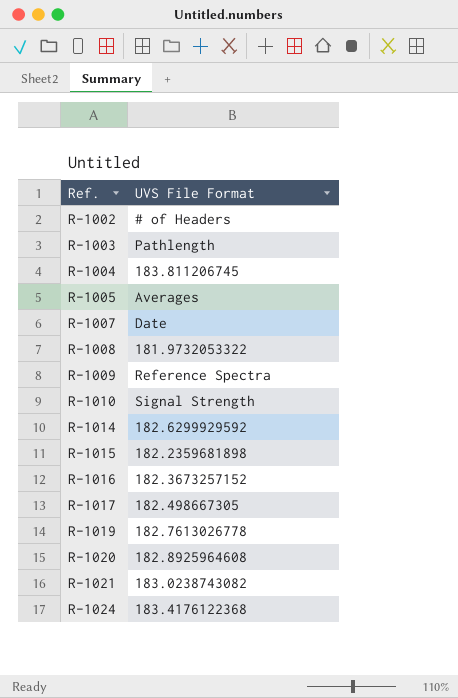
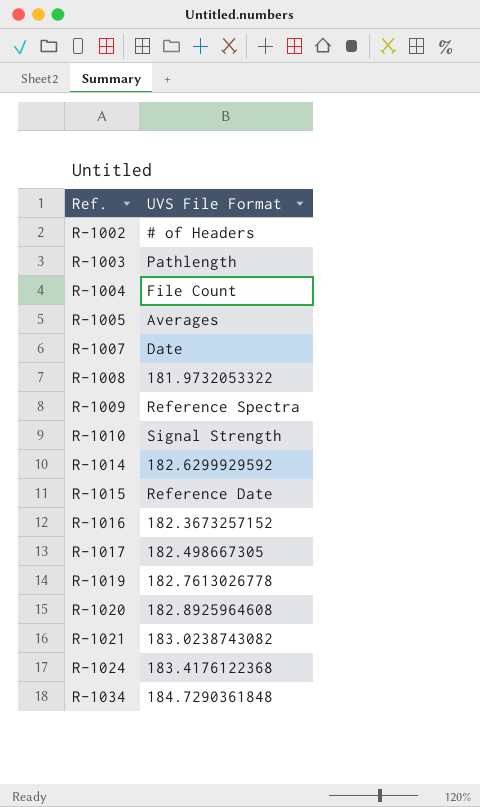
R-1004 | UVS File Format: 183.811206745 -> File Count
R-1015 | UVS File Format: 182.2359681898 -> Reference Date
row R-1034: none -> 184.7290361848

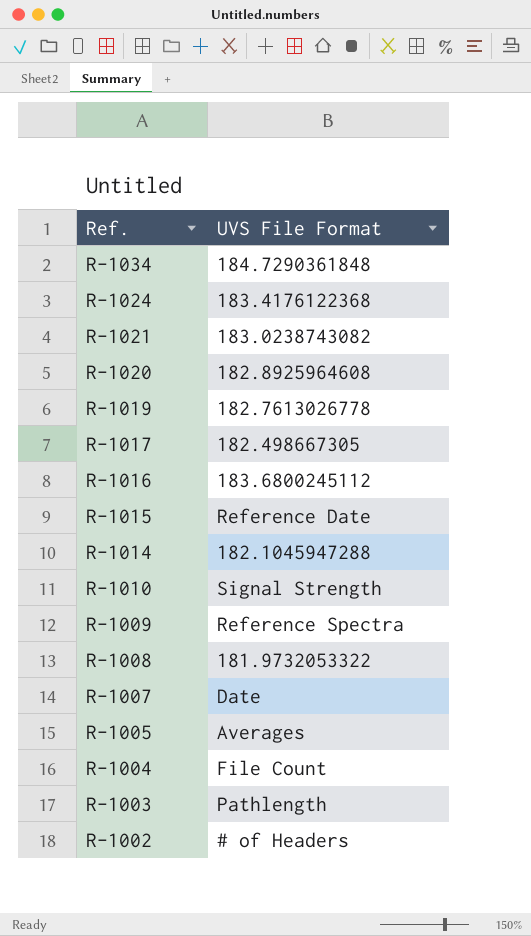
row order: Ref. ascending -> Ref. descending
R-1016 | UVS File Format: 182.3673257152 -> 183.6800245112
R-1014 | UVS File Format: 182.6299929592 -> 182.1045947288

